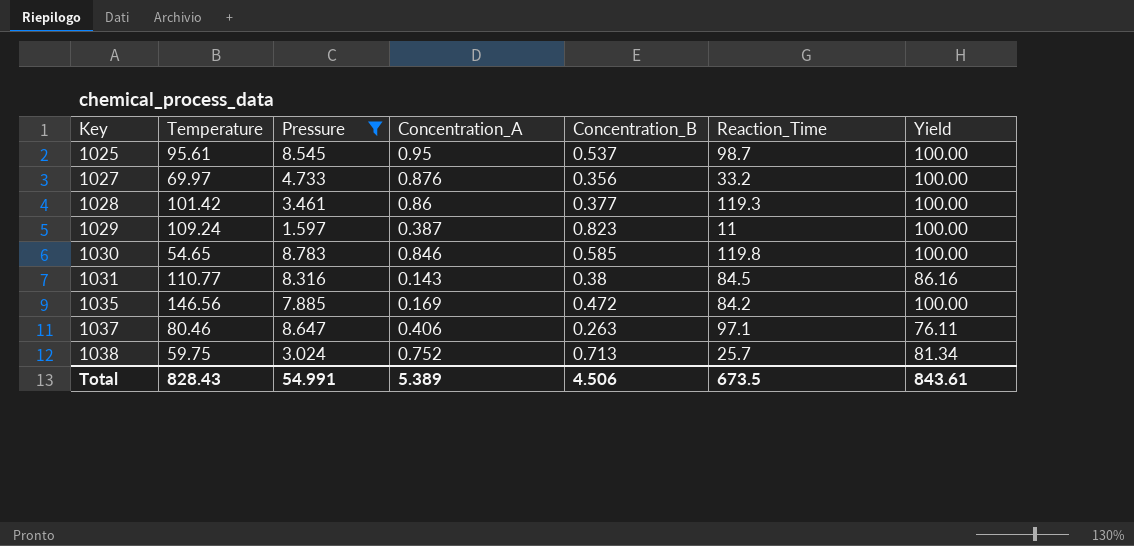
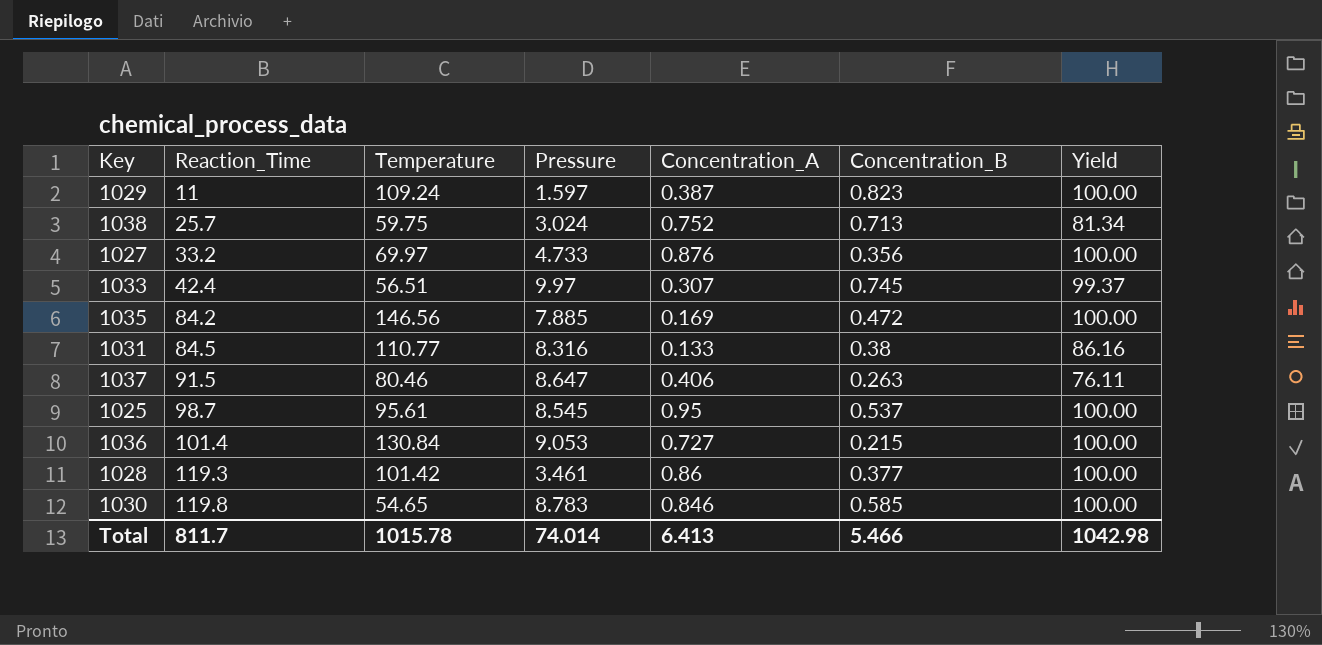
filter: Pressure <= 8.783 -> none
row order: Key ascending -> Reaction_Time ascending
column Reaction_Time | position: 6 -> 2
1031 | Concentration_A: 0.143 -> 0.133
1037 | Reaction_Time: 97.1 -> 91.5
Total | Reaction_Time: 673.5 -> 811.7
Total | Temperature: 828.43 -> 1015.78
Total | Pressure: 54.991 -> 74.014
Total | Concentration_A: 5.389 -> 6.413
Total | Concentration_B: 4.506 -> 5.466
Total | Yield: 843.61 -> 1042.98

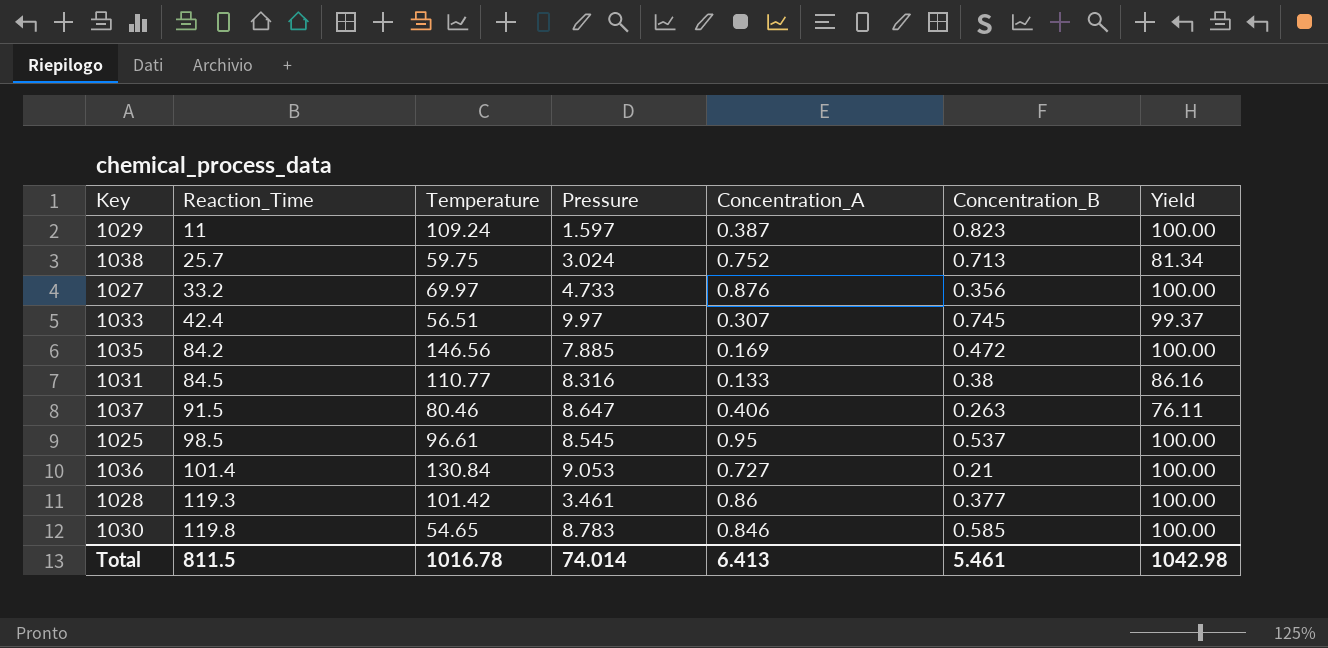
1025 | Reaction_Time: 98.7 -> 98.5
1025 | Temperature: 95.61 -> 96.61
1036 | Concentration_B: 0.215 -> 0.21
Total | Reaction_Time: 811.7 -> 811.5
Total | Temperature: 1015.78 -> 1016.78
Total | Concentration_B: 5.466 -> 5.461

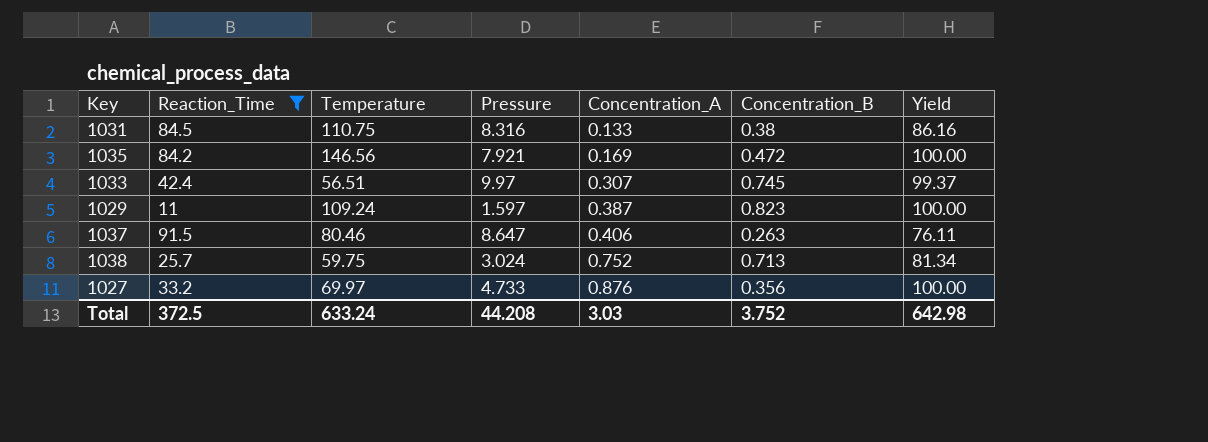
filter: none -> Reaction_Time <= 91.5
row order: Reaction_Time ascending -> Concentration_A ascending
1031 | Temperature: 110.77 -> 110.75
1035 | Pressure: 7.885 -> 7.921
Total | Reaction_Time: 811.5 -> 372.5
Total | Temperature: 1016.78 -> 633.24
Total | Pressure: 74.014 -> 44.208
Total | Concentration_A: 6.413 -> 3.03
Total | Concentration_B: 5.461 -> 3.752
Total | Yield: 1042.98 -> 642.98

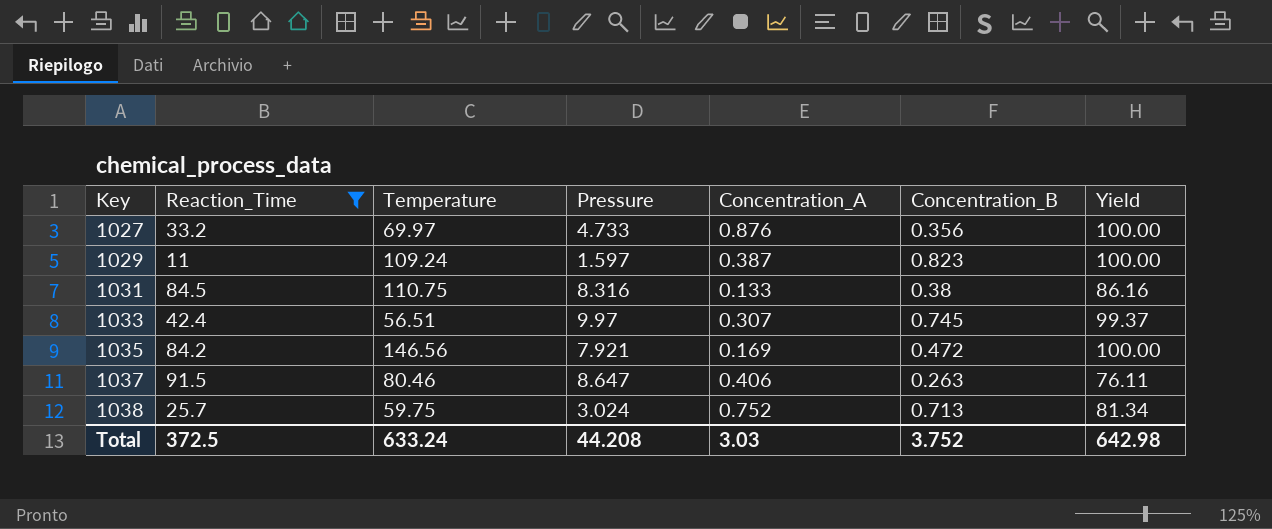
row order: Concentration_A ascending -> Key ascending

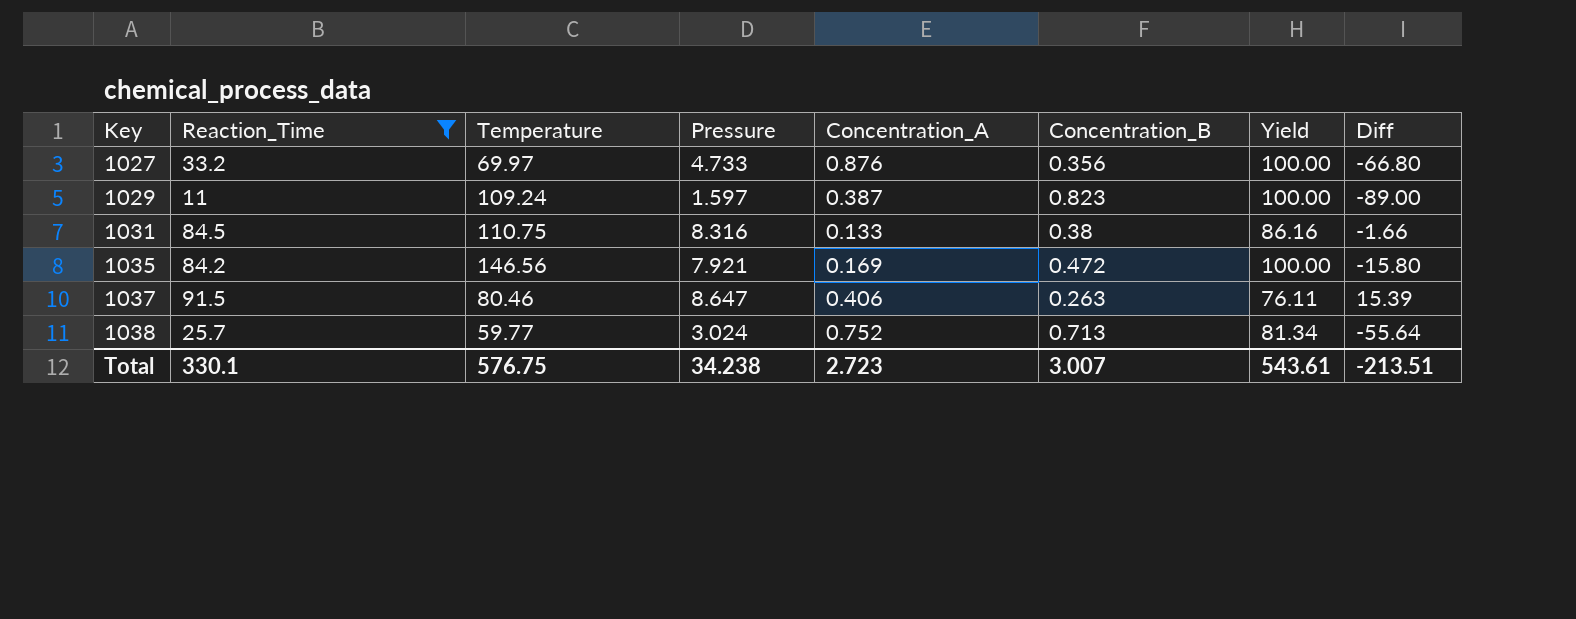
column Diff | formula: none -> [Reaction_Time] - [Yield]
row 1033: 42.4 | 56.51 | 9.97 | 0.307 | 0.745 | 99.37 -> none
1038 | Temperature: 59.75 -> 59.77
Total | Reaction_Time: 372.5 -> 330.1
Total | Temperature: 633.24 -> 576.75
Total | Pressure: 44.208 -> 34.238
Total | Concentration_A: 3.03 -> 2.723
Total | Concentration_B: 3.752 -> 3.007
Total | Yield: 642.98 -> 543.61

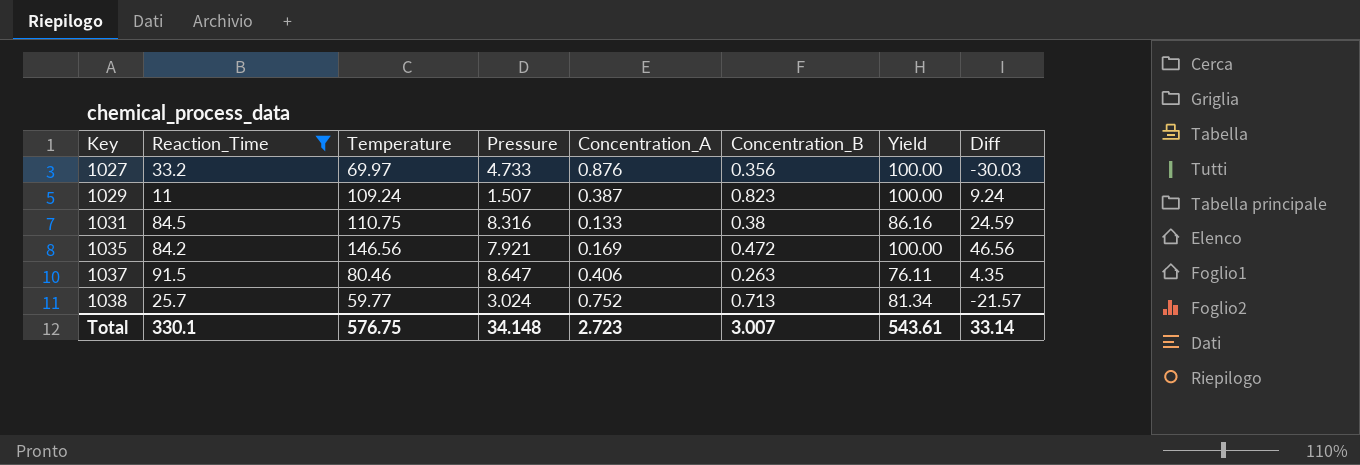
column Diff | formula: [Reaction_Time] - [Yield] -> [Temperature] - [Yield]
1029 | Pressure: 1.597 -> 1.507
Total | Pressure: 34.238 -> 34.148
Total | Diff: -213.51 -> 33.14

